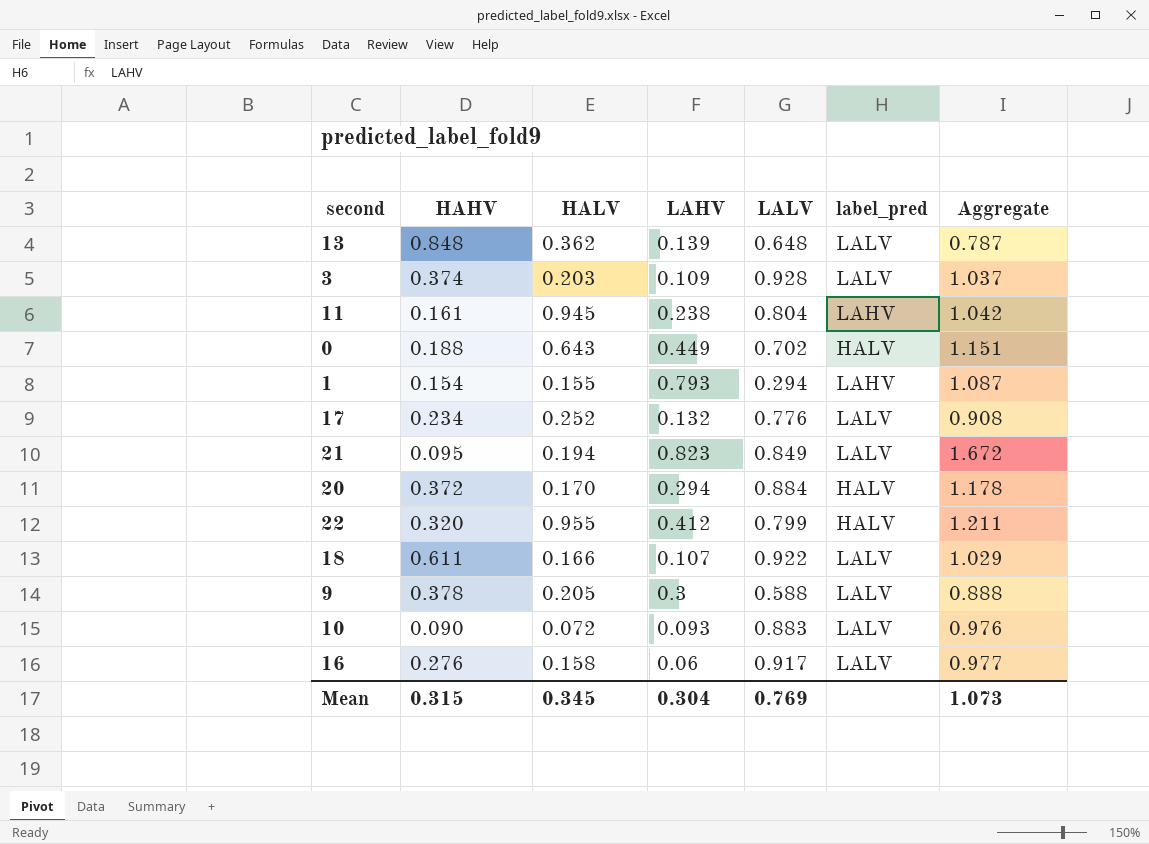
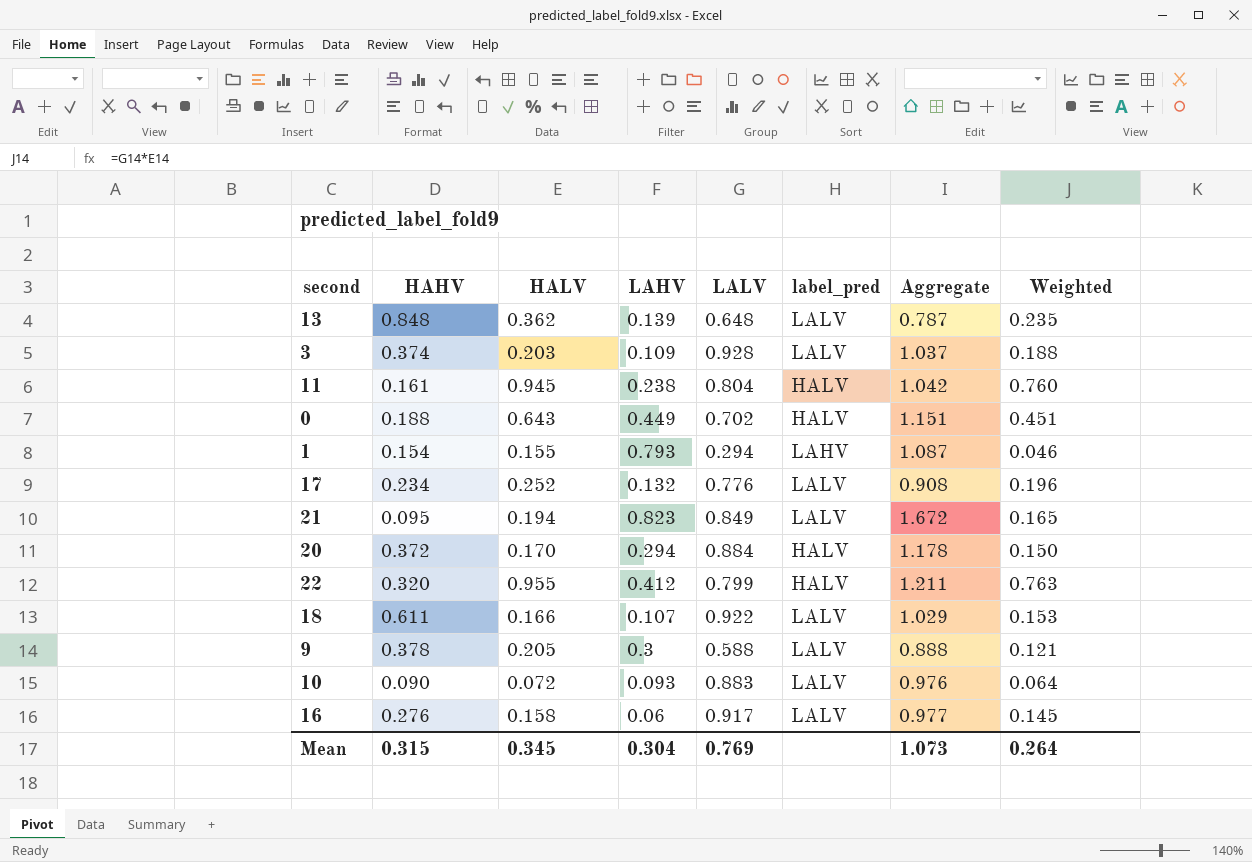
column Weighted | formula: none -> [HALV] * [LALV]
11 | label_pred: LAHV -> HALV

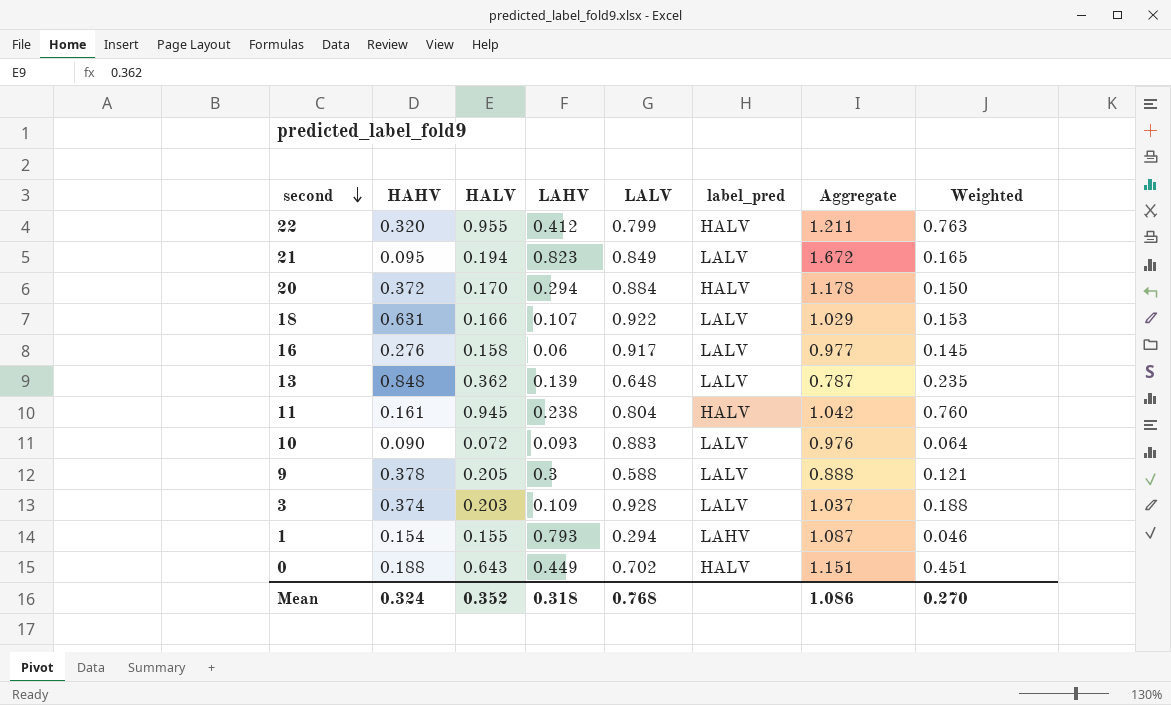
row order: none -> second descending
row 17: 0.234 | 0.252 | 0.132 | 0.776 | LALV | 0.908 | 0.196 -> none
18 | HAHV: 0.611 -> 0.631
Mean | HAHV: 0.315 -> 0.324
Mean | HALV: 0.345 -> 0.352
Mean | LAHV: 0.304 -> 0.318
Mean | LALV: 0.769 -> 0.768
Mean | Aggregate: 1.073 -> 1.086
Mean | Weighted: 0.264 -> 0.270

